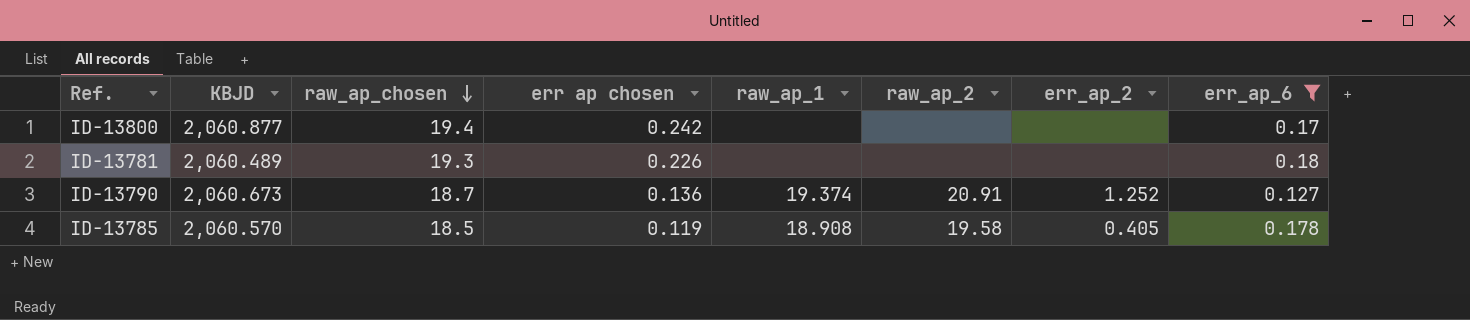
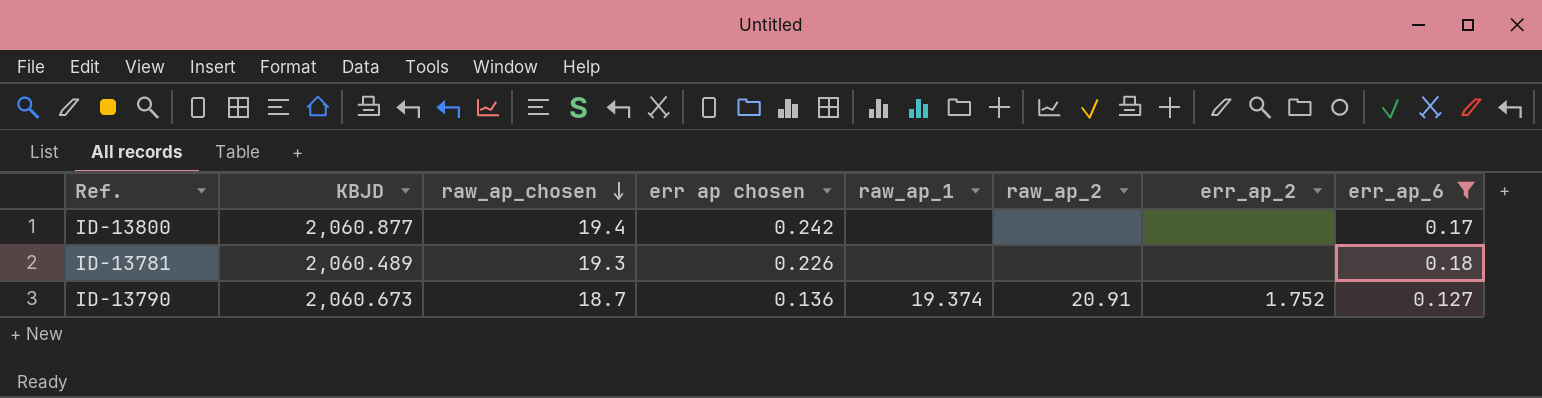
row ID-13785: 2,060.570 | 18.5 | 0.119 | 18.908 | 19.58 | 0.405 | 0.178 -> none
ID-13790 | err_ap_2: 1.252 -> 1.752

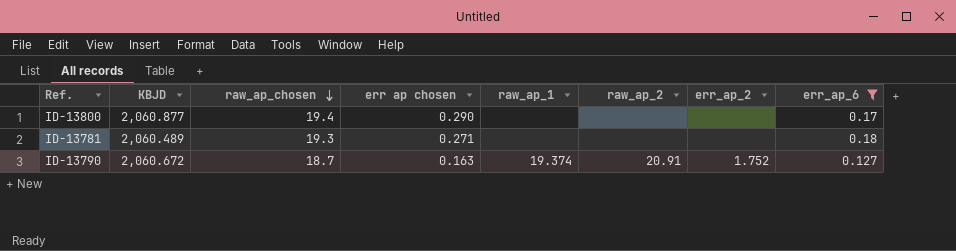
ID-13800 | err ap chosen: 0.242 -> 0.290
ID-13781 | err ap chosen: 0.226 -> 0.271
ID-13790 | KBJD: 2,060.673 -> 2,060.672
ID-13790 | err ap chosen: 0.136 -> 0.163

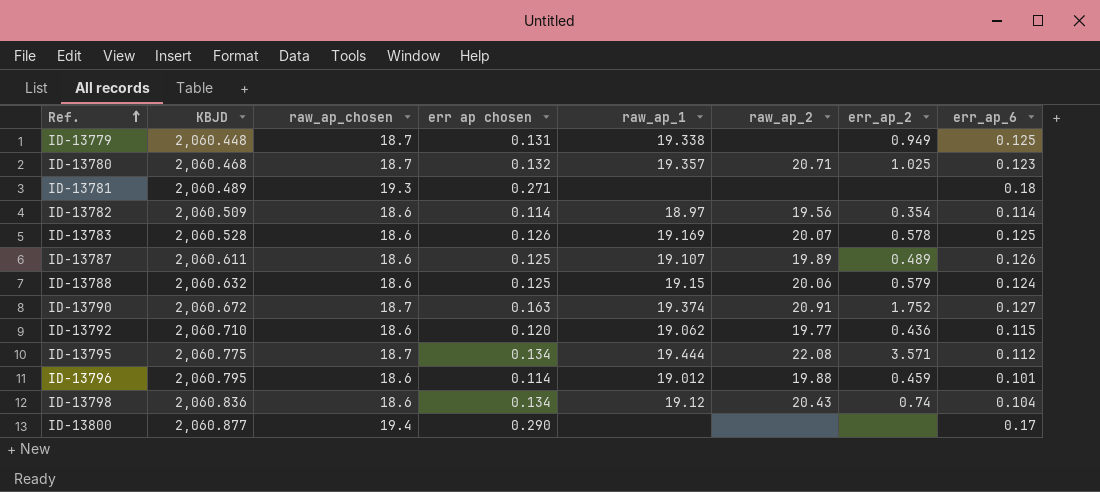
filter: err_ap_6 >= 0.127 -> none
row order: raw_ap_chosen descending -> Ref. ascending

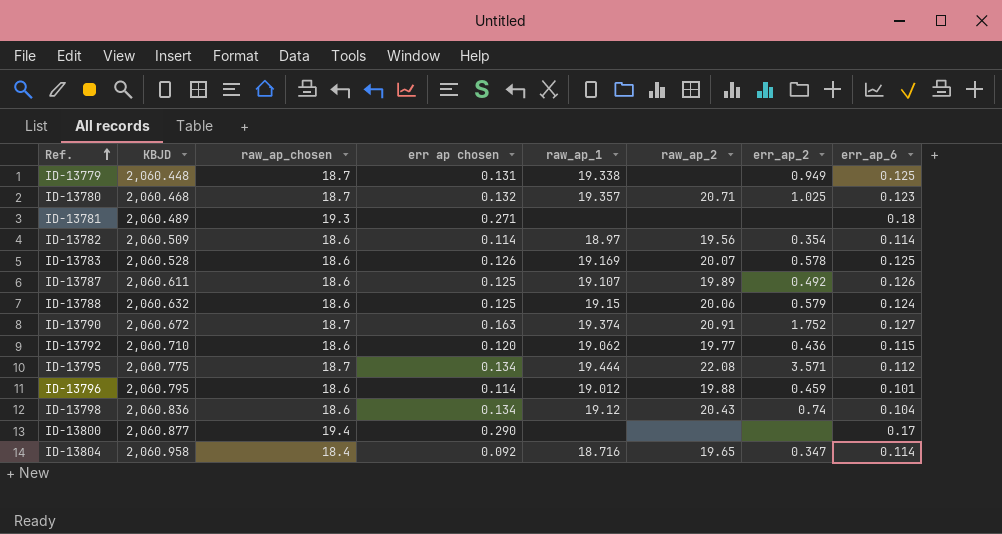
ID-13787 | err_ap_2: 0.489 -> 0.492
row ID-13804: none -> 2,060.958 | 18.4 | 0.092 | 18.716 | 19.65 | 0.347 | 0.114

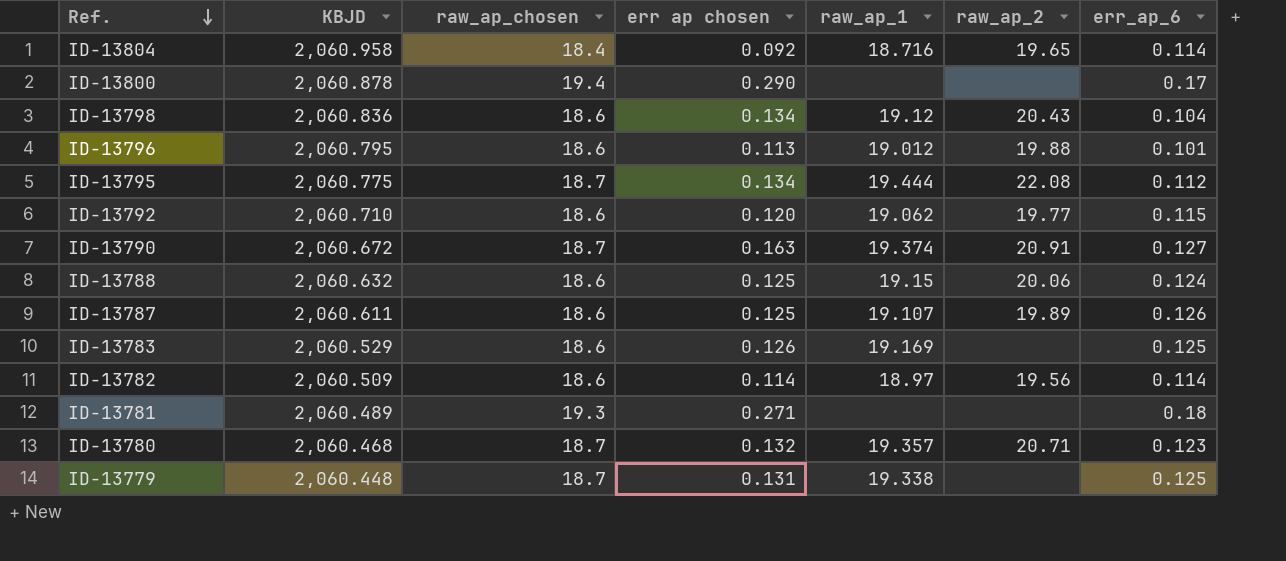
row order: Ref. ascending -> Ref. descending
column err_ap_2 | position: 7 -> none
ID-13800 | KBJD: 2,060.877 -> 2,060.878
ID-13796 | err ap chosen: 0.114 -> 0.113
ID-13783 | KBJD: 2,060.528 -> 2,060.529
ID-13783 | raw_ap_2: 20.07 -> none

